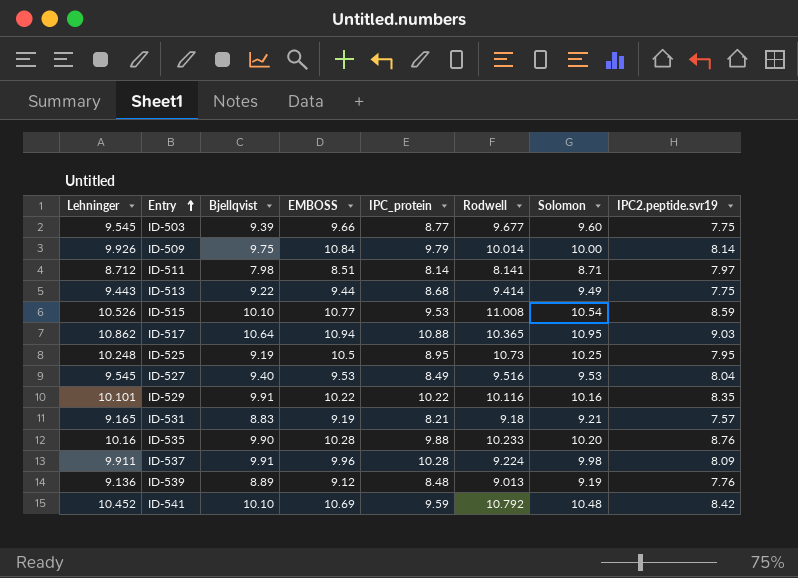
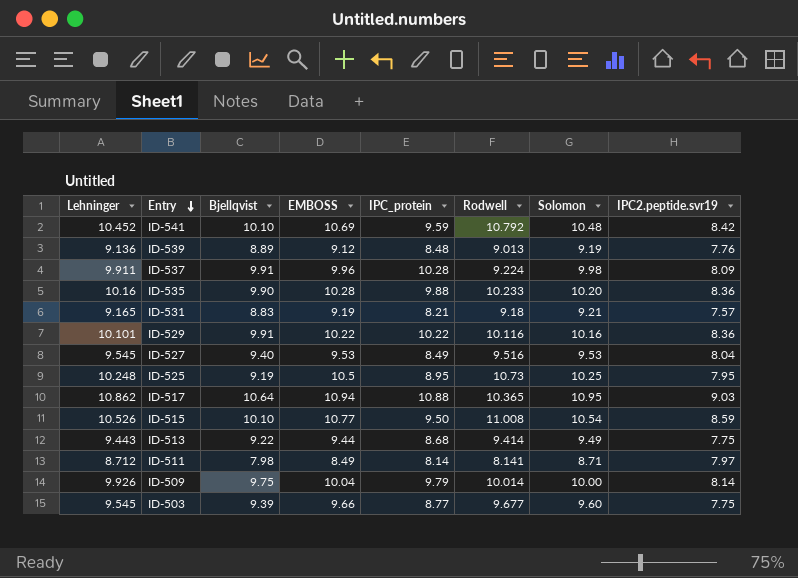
row order: Entry ascending -> Entry descending
ID-535 | IPC2.peptide.svr19: 8.76 -> 8.36
ID-529 | IPC2.peptide.svr19: 8.35 -> 8.36
ID-515 | IPC_protein: 9.53 -> 9.50
ID-511 | EMBOSS: 8.51 -> 8.49
ID-509 | EMBOSS: 10.84 -> 10.04

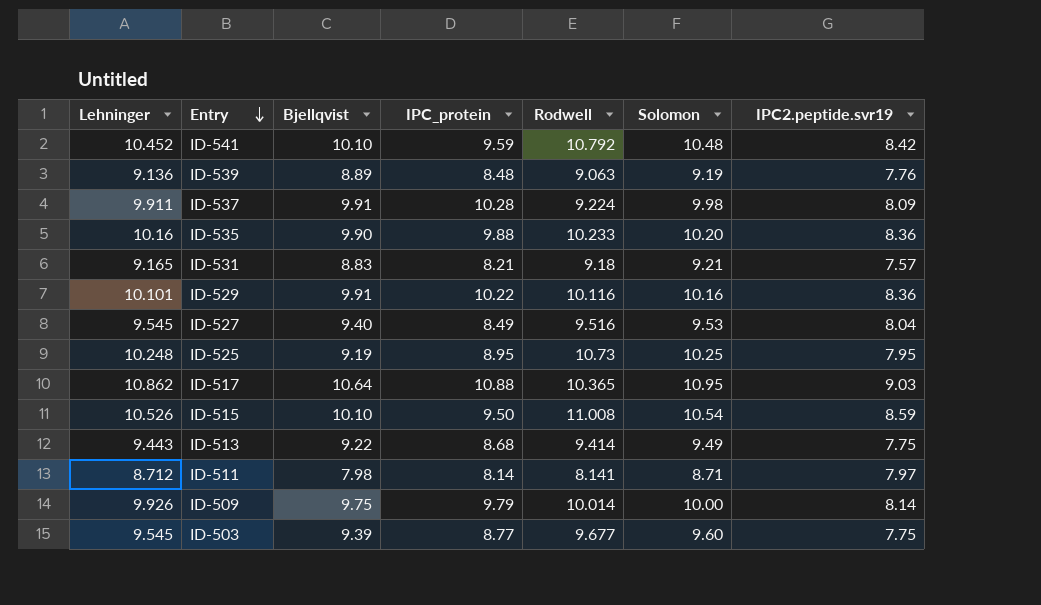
column EMBOSS | position: 4 -> none
ID-539 | Rodwell: 9.013 -> 9.063

